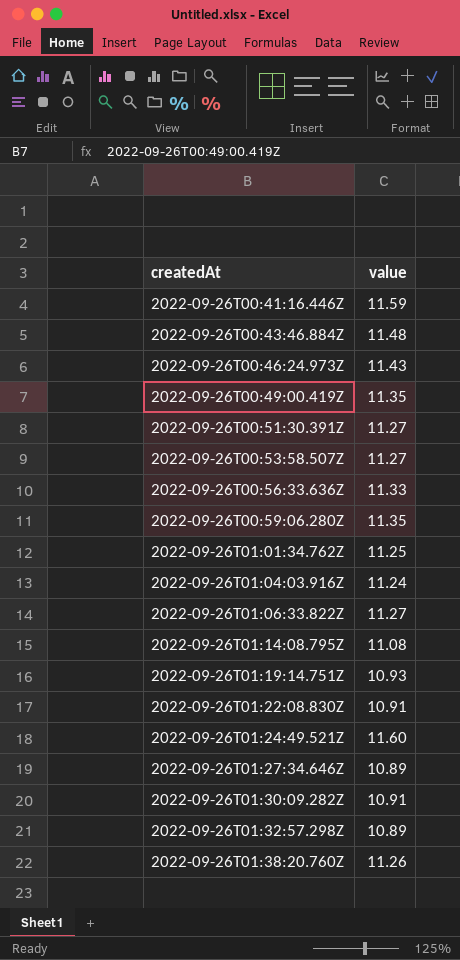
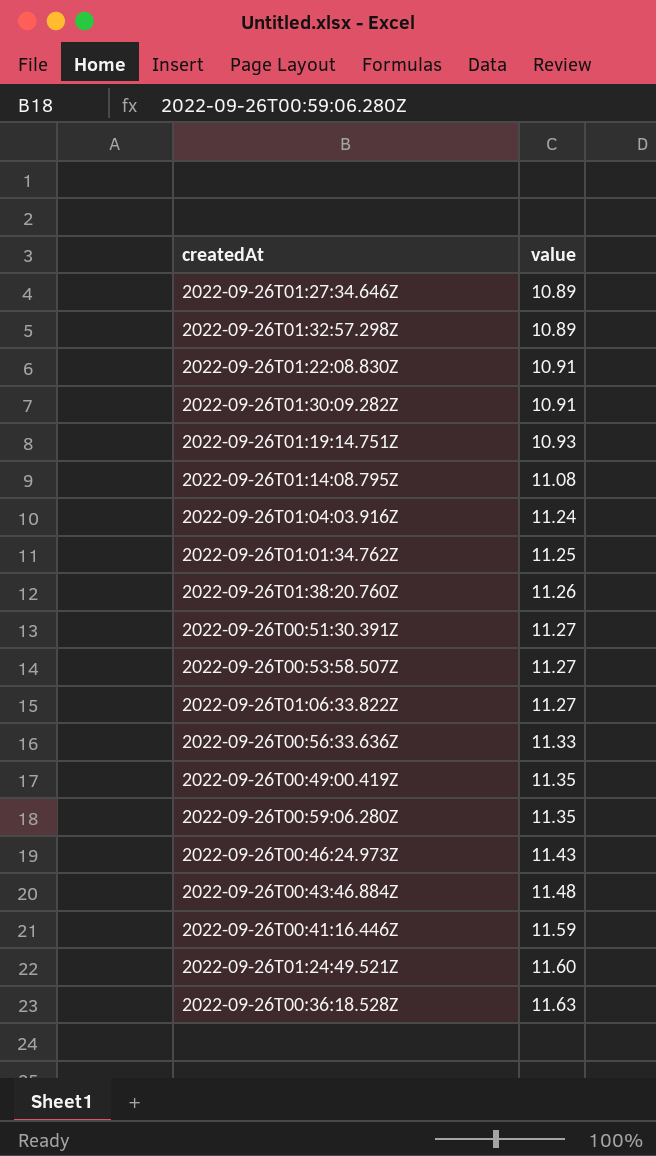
row order: createdAt ascending -> value ascending
row 2022-09-26T00:36:18.528Z: none -> 11.63

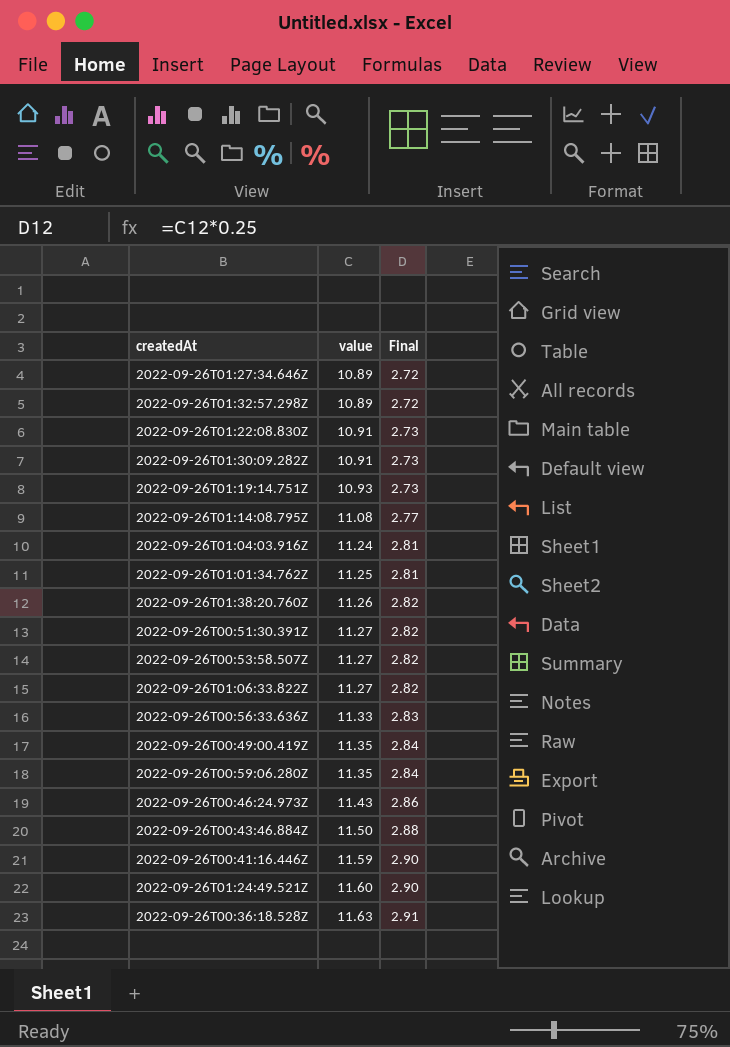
column Final | formula: none -> [value] * 0.25
2022-09-26T00:43:46.884Z | value: 11.48 -> 11.50

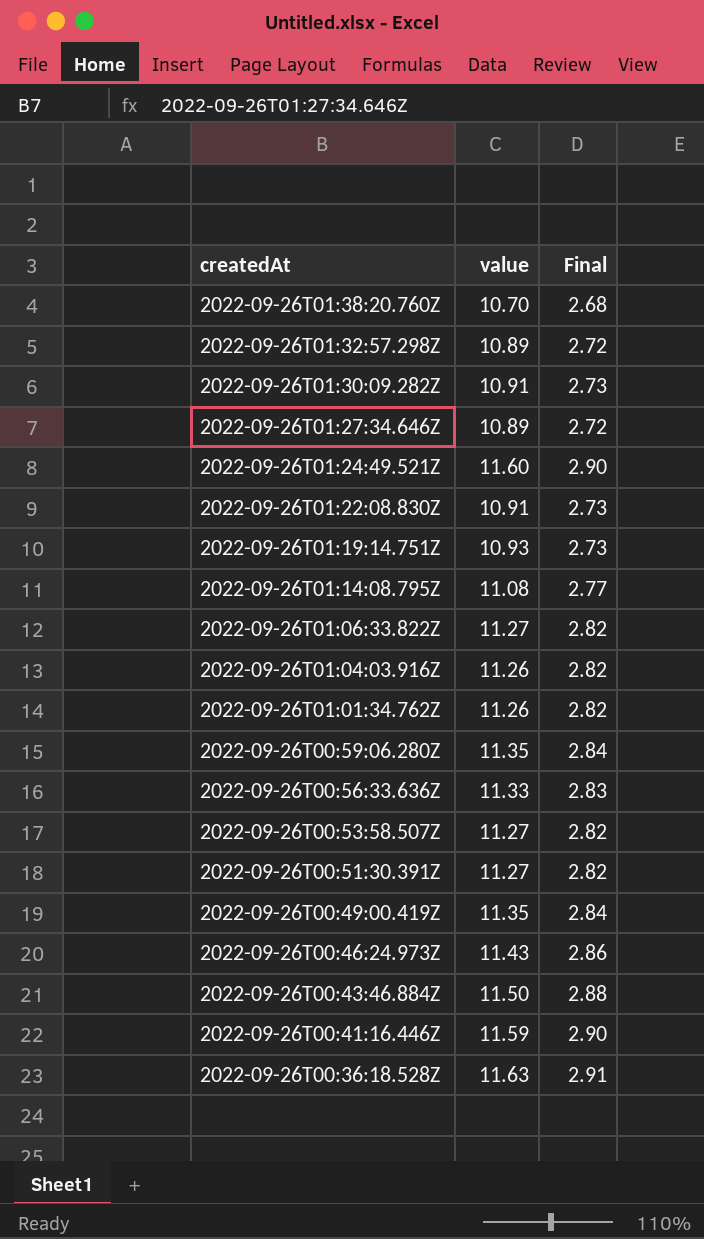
row order: value ascending -> createdAt descending
2022-09-26T01:38:20.760Z | value: 11.26 -> 10.70
2022-09-26T01:38:20.760Z | Final: 2.82 -> 2.68
2022-09-26T01:04:03.916Z | value: 11.24 -> 11.26
2022-09-26T01:04:03.916Z | Final: 2.81 -> 2.82
2022-09-26T01:01:34.762Z | value: 11.25 -> 11.26
2022-09-26T01:01:34.762Z | Final: 2.81 -> 2.82

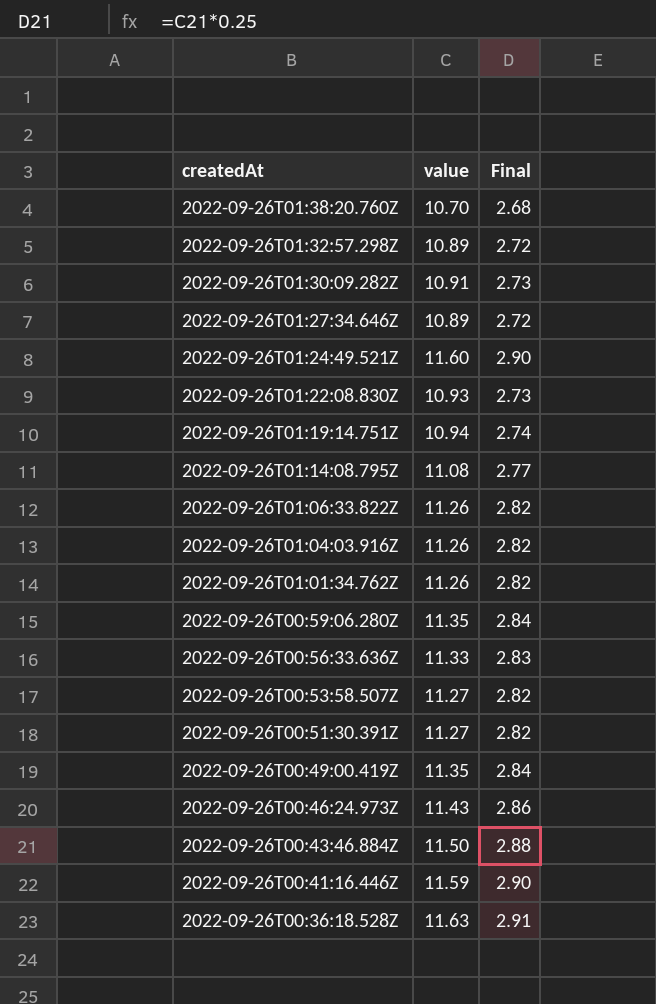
2022-09-26T01:22:08.830Z | value: 10.91 -> 10.93
2022-09-26T01:19:14.751Z | value: 10.93 -> 10.94
2022-09-26T01:19:14.751Z | Final: 2.73 -> 2.74
2022-09-26T01:06:33.822Z | value: 11.27 -> 11.26

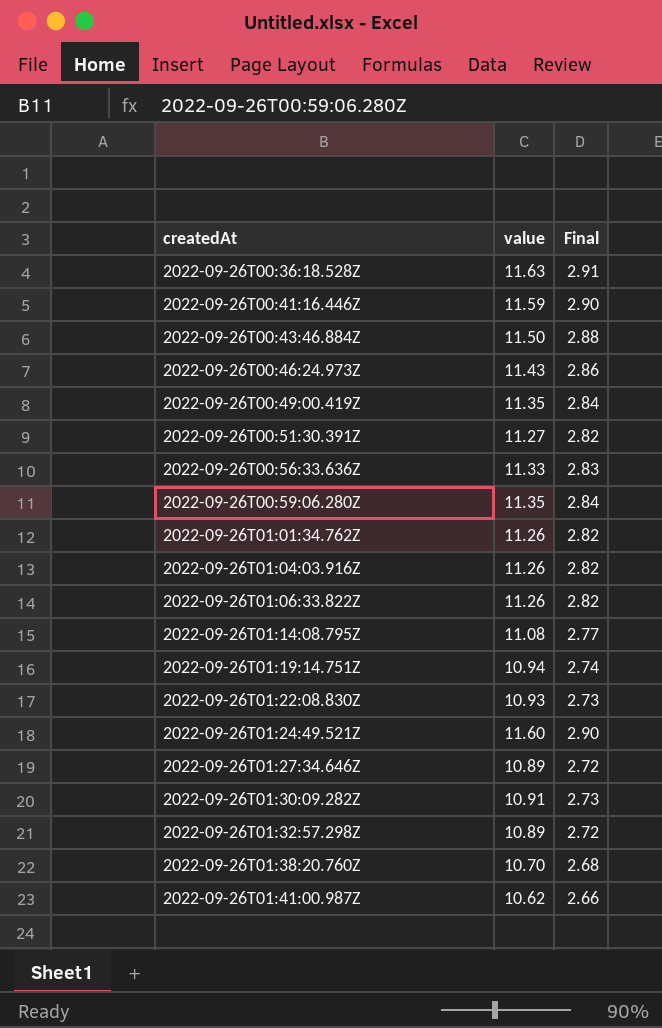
row order: createdAt descending -> createdAt ascending
row 2022-09-26T00:53:58.507Z: 11.27 | 2.82 -> none
row 2022-09-26T01:41:00.987Z: none -> 10.62 | 2.66

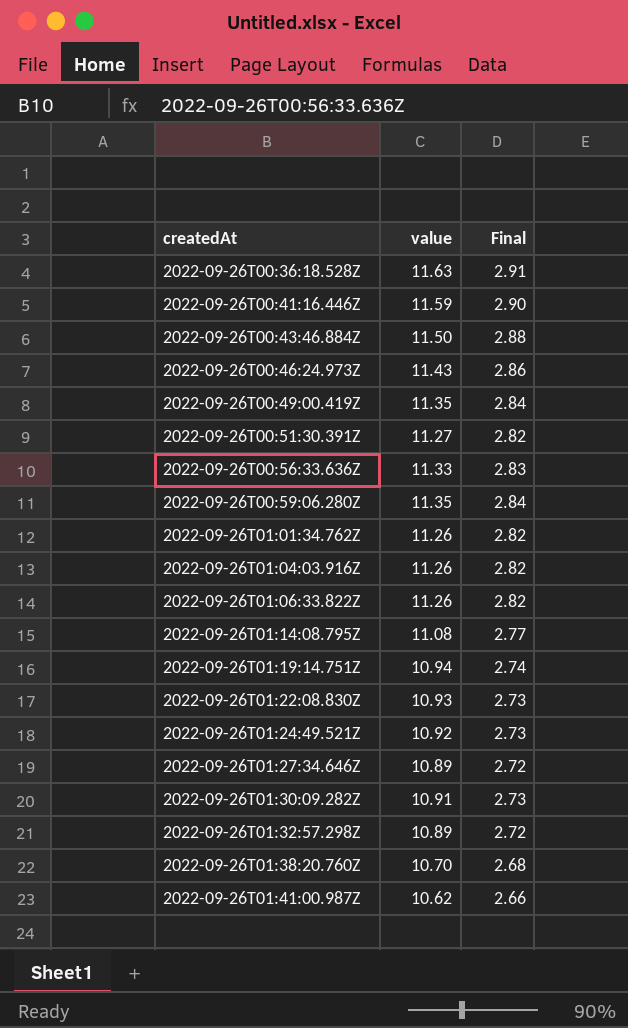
2022-09-26T01:24:49.521Z | value: 11.60 -> 10.92
2022-09-26T01:24:49.521Z | Final: 2.90 -> 2.73

